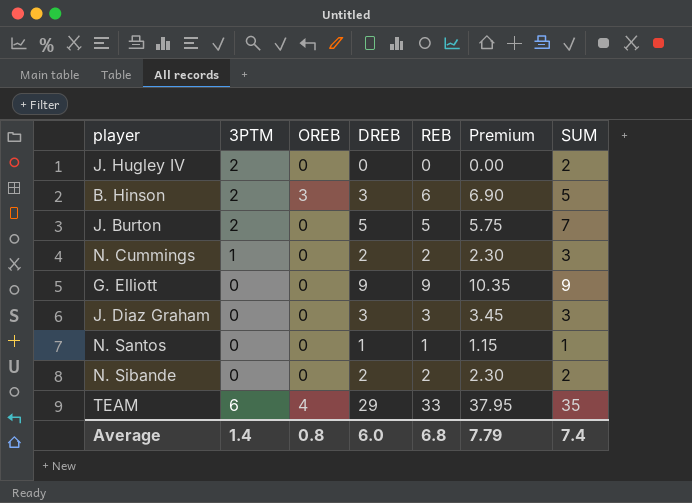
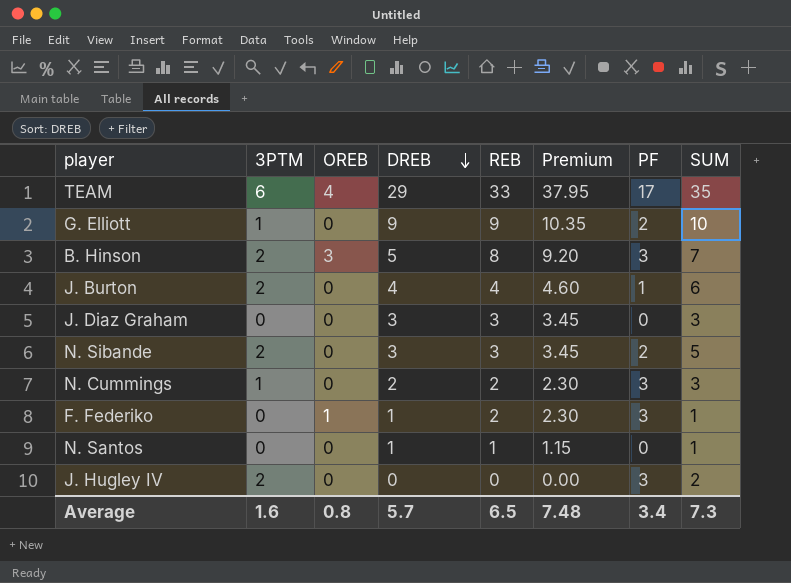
row order: none -> DREB descending
column PF | position: none -> 7
G. Elliott | 3PTM: 0 -> 1
G. Elliott | SUM: 9 -> 10
B. Hinson | DREB: 3 -> 5
B. Hinson | REB: 6 -> 8
B. Hinson | Premium: 6.90 -> 9.20
B. Hinson | SUM: 5 -> 7
J. Burton | DREB: 5 -> 4
J. Burton | REB: 5 -> 4
J. Burton | Premium: 5.75 -> 4.60
J. Burton | SUM: 7 -> 6
N. Sibande | 3PTM: 0 -> 2
N. Sibande | DREB: 2 -> 3
N. Sibande | REB: 2 -> 3
N. Sibande | Premium: 2.30 -> 3.45
N. Sibande | SUM: 2 -> 5
row F. Federiko: none -> 0 | 1 | 1 | 2 | 2.30 | 3 | 1
Average | 3PTM: 1.4 -> 1.6
Average | DREB: 6.0 -> 5.7
Average | REB: 6.8 -> 6.5
Average | Premium: 7.79 -> 7.48
Average | SUM: 7.4 -> 7.3

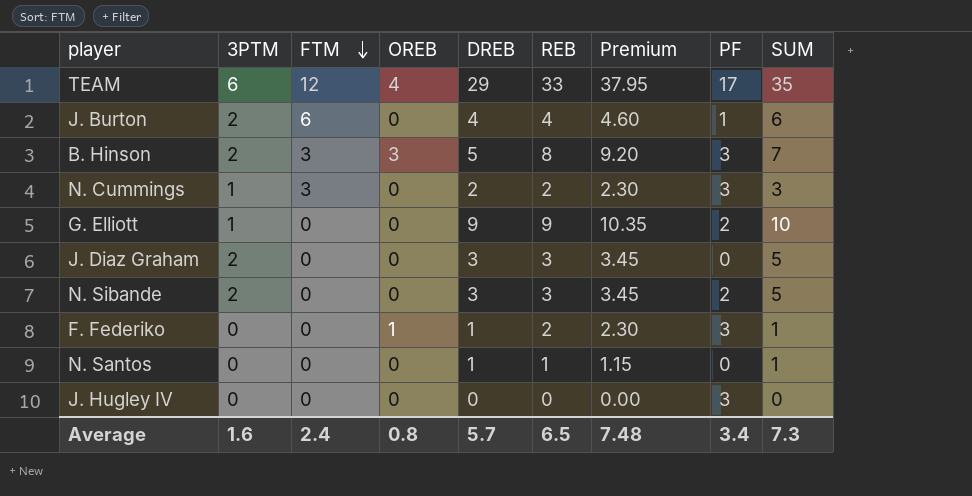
row order: DREB descending -> FTM descending
column FTM | position: none -> 3
J. Diaz Graham | 3PTM: 0 -> 2
J. Diaz Graham | SUM: 3 -> 5
J. Hugley IV | 3PTM: 2 -> 0
J. Hugley IV | SUM: 2 -> 0

